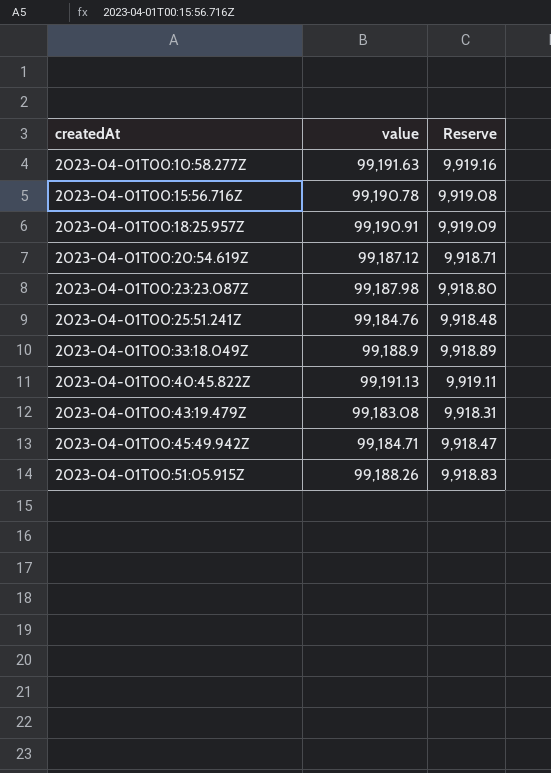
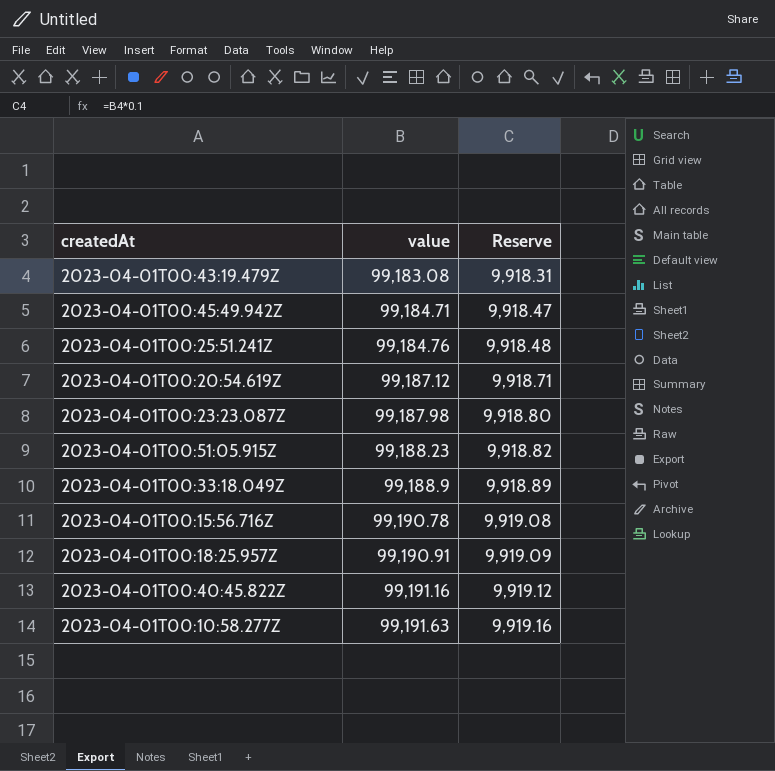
row order: createdAt ascending -> value ascending
2023-04-01T00:51:05.915Z | value: 99,188.26 -> 99,188.23
2023-04-01T00:51:05.915Z | Reserve: 9,918.83 -> 9,918.82
2023-04-01T00:40:45.822Z | value: 99,191.13 -> 99,191.16
2023-04-01T00:40:45.822Z | Reserve: 9,919.11 -> 9,919.12

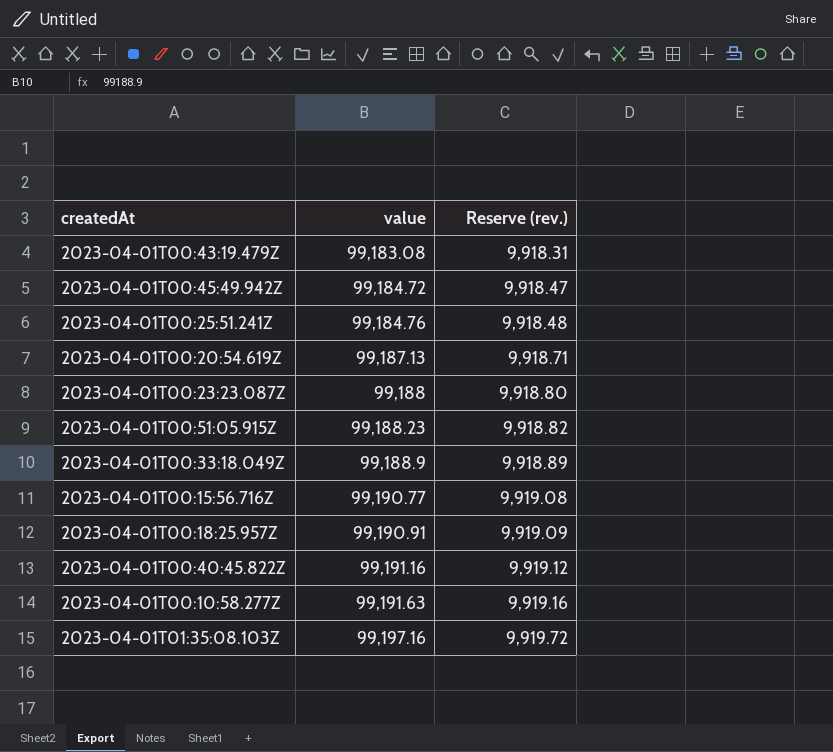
column name: Reserve -> Reserve (rev.)
2023-04-01T00:45:49.942Z | value: 99,184.71 -> 99,184.72
2023-04-01T00:20:54.619Z | value: 99,187.12 -> 99,187.13
2023-04-01T00:23:23.087Z | value: 99,187.98 -> 99,188
2023-04-01T00:15:56.716Z | value: 99,190.78 -> 99,190.77
row 2023-04-01T01:35:08.103Z: none -> 99,197.16 | 9,919.72

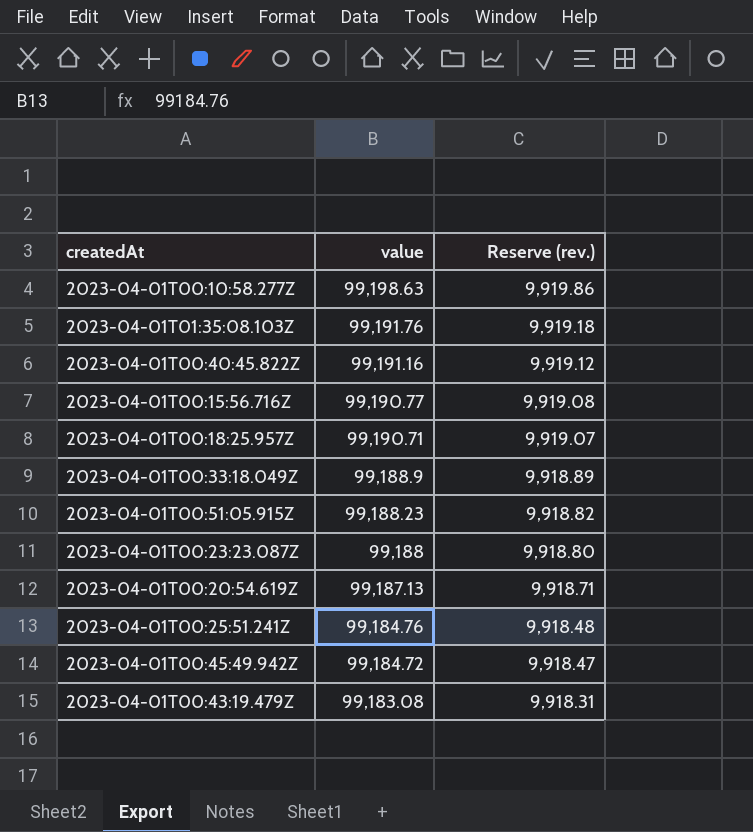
row order: value ascending -> value descending
2023-04-01T00:10:58.277Z | value: 99,191.63 -> 99,198.63
2023-04-01T00:10:58.277Z | Reserve (rev.): 9,919.16 -> 9,919.86
2023-04-01T01:35:08.103Z | value: 99,197.16 -> 99,191.76
2023-04-01T01:35:08.103Z | Reserve (rev.): 9,919.72 -> 9,919.18
2023-04-01T00:18:25.957Z | value: 99,190.91 -> 99,190.71
2023-04-01T00:18:25.957Z | Reserve (rev.): 9,919.09 -> 9,919.07

